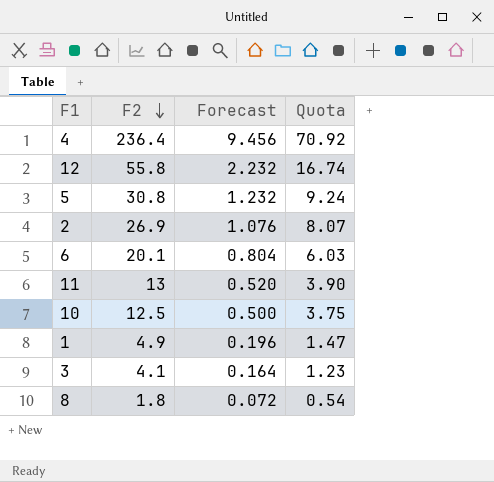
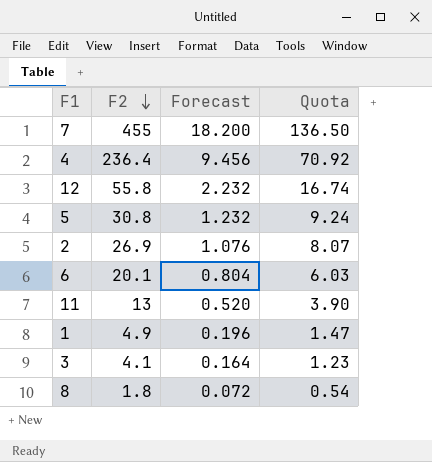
row 10: 12.5 | 0.500 | 3.75 -> none
row 7: none -> 455 | 18.200 | 136.50

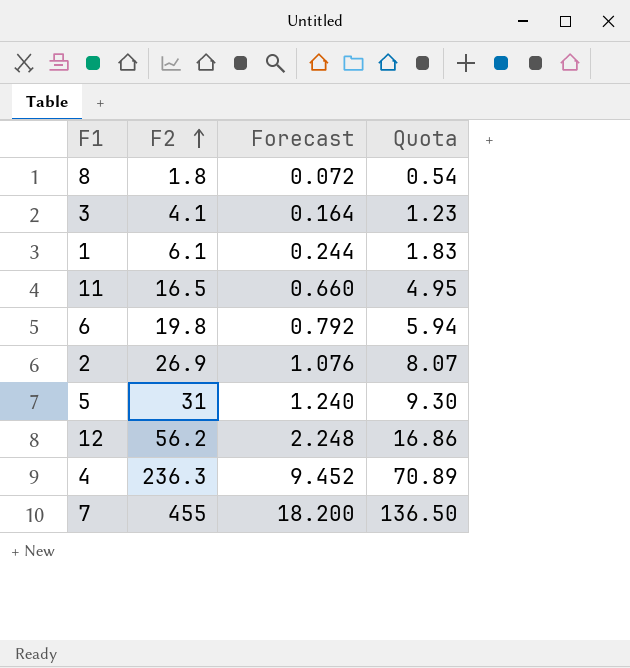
row order: F2 descending -> F2 ascending
1 | F2: 4.9 -> 6.1
1 | Forecast: 0.196 -> 0.244
1 | Quota: 1.47 -> 1.83
11 | F2: 13 -> 16.5
11 | Forecast: 0.520 -> 0.660
11 | Quota: 3.90 -> 4.95
6 | F2: 20.1 -> 19.8
6 | Forecast: 0.804 -> 0.792
6 | Quota: 6.03 -> 5.94
5 | F2: 30.8 -> 31
5 | Forecast: 1.232 -> 1.240
5 | Quota: 9.24 -> 9.30
12 | F2: 55.8 -> 56.2
12 | Forecast: 2.232 -> 2.248
12 | Quota: 16.74 -> 16.86
4 | F2: 236.4 -> 236.3
4 | Forecast: 9.456 -> 9.452
4 | Quota: 70.92 -> 70.89

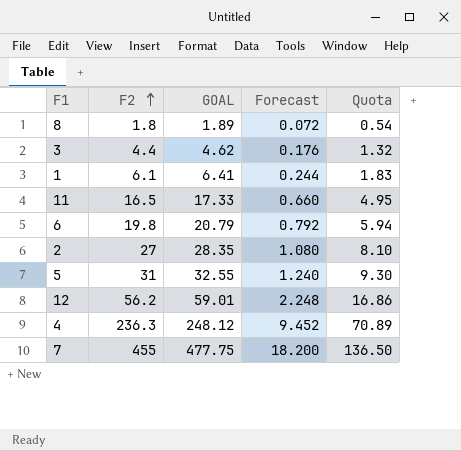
column GOAL | formula: none -> [F2] * 1.05
3 | F2: 4.1 -> 4.4
3 | Forecast: 0.164 -> 0.176
3 | Quota: 1.23 -> 1.32
2 | F2: 26.9 -> 27
2 | Forecast: 1.076 -> 1.080
2 | Quota: 8.07 -> 8.10

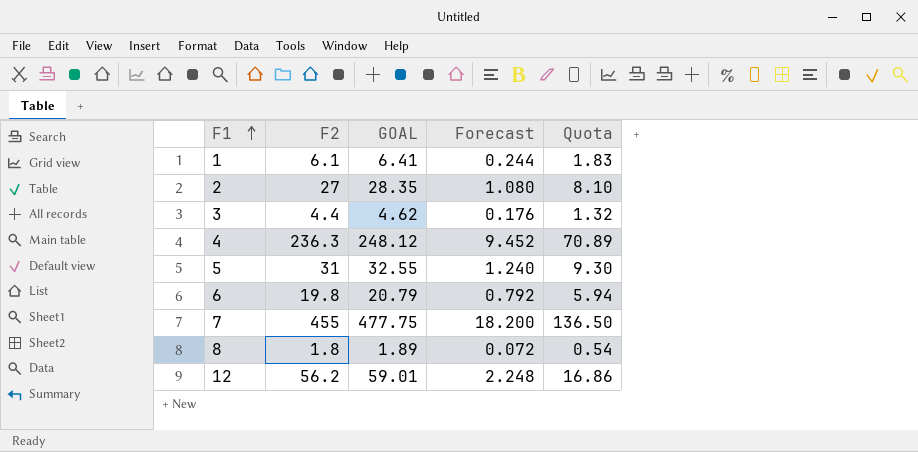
row order: F2 ascending -> F1 ascending
row 11: 16.5 | 17.33 | 0.660 | 4.95 -> none

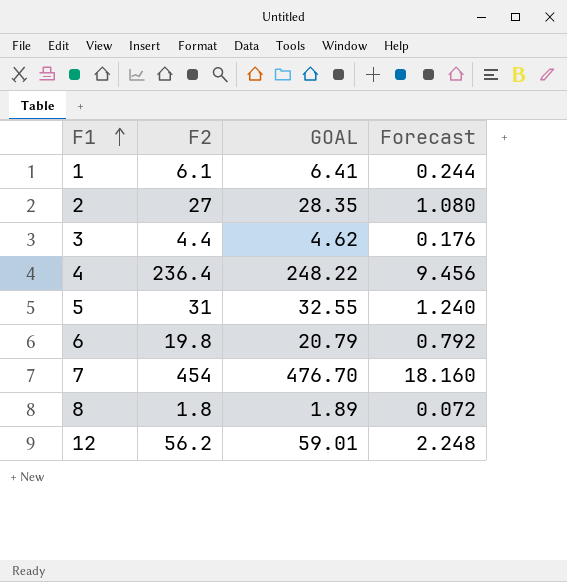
column Quota | formula: [F2] * 0.3 -> none
4 | F2: 236.3 -> 236.4
4 | GOAL: 248.12 -> 248.22
4 | Forecast: 9.452 -> 9.456
7 | F2: 455 -> 454
7 | GOAL: 477.75 -> 476.70
7 | Forecast: 18.200 -> 18.160

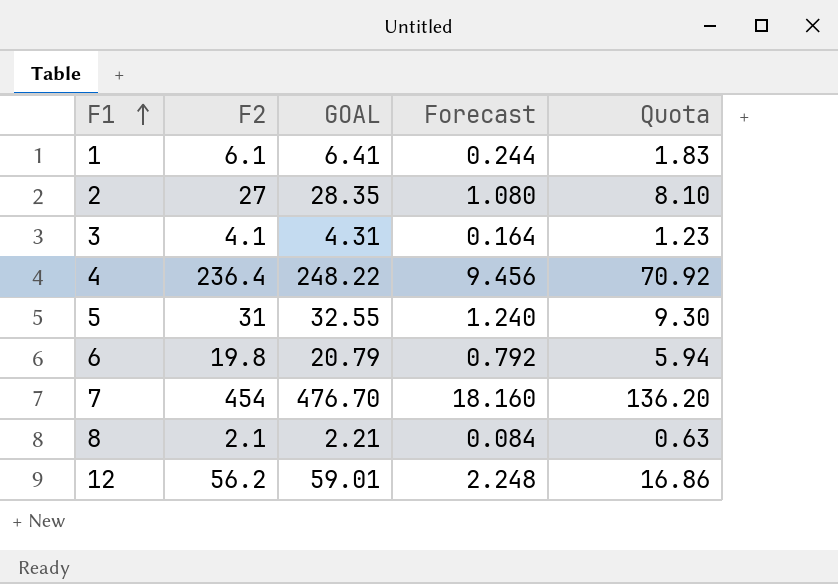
column Quota | formula: none -> [F2] * 0.3
3 | F2: 4.4 -> 4.1
3 | GOAL: 4.62 -> 4.31
3 | Forecast: 0.176 -> 0.164
8 | F2: 1.8 -> 2.1
8 | GOAL: 1.89 -> 2.21
8 | Forecast: 0.072 -> 0.084

